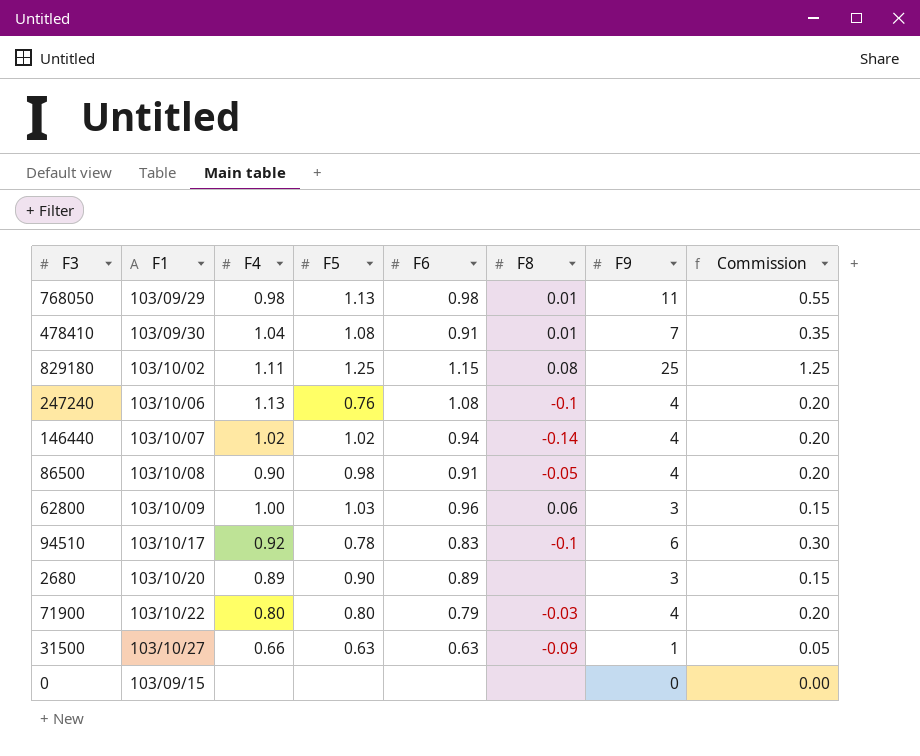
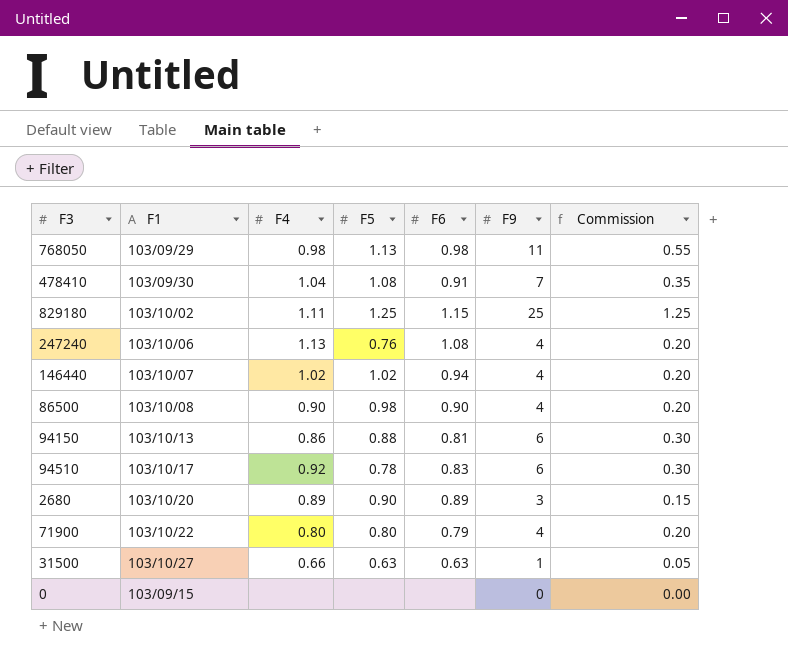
column F8 | position: 6 -> none
row 62800: 103/10/09 | 1.00 | 1.03 | 0.96 | 0.06 | 3 | 0.15 -> none
86500 | F6: 0.91 -> 0.90
row 94150: none -> 103/10/13 | 0.86 | 0.88 | 0.81 | 6 | 0.30

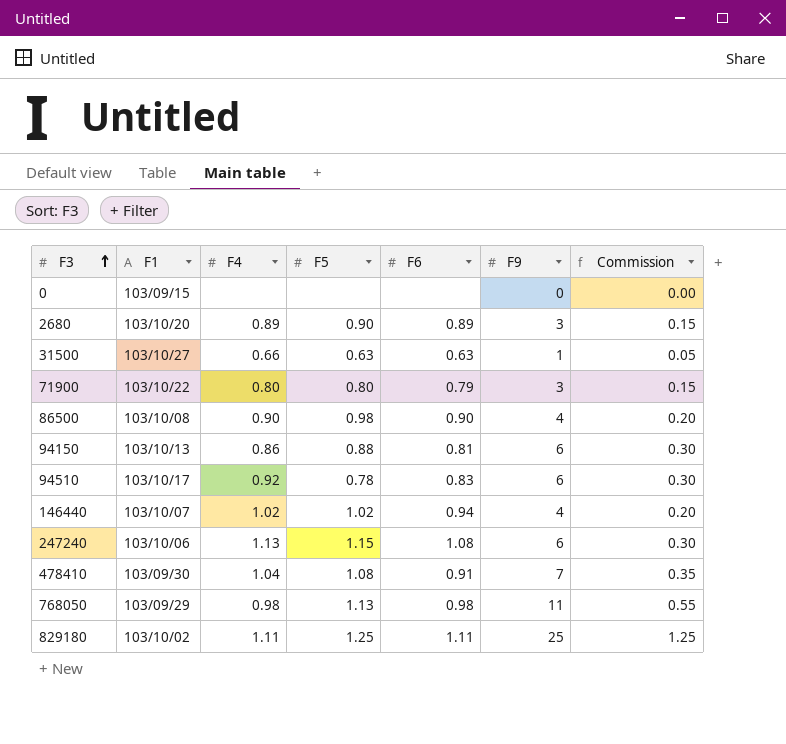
row order: none -> F3 ascending
71900 | F9: 4 -> 3
71900 | Commission: 0.20 -> 0.15
247240 | F5: 0.76 -> 1.15
247240 | F9: 4 -> 6
247240 | Commission: 0.20 -> 0.30
829180 | F6: 1.15 -> 1.11

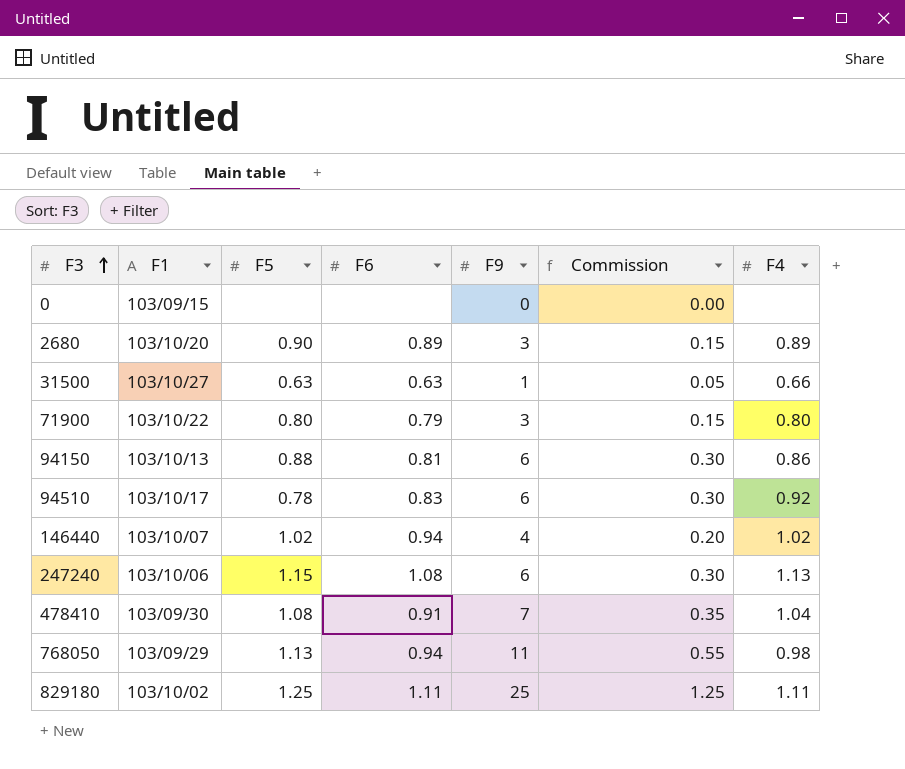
column F4 | position: 3 -> 7
row 86500: 103/10/08 | 0.90 | 0.98 | 0.90 | 4 | 0.20 -> none
768050 | F6: 0.98 -> 0.94

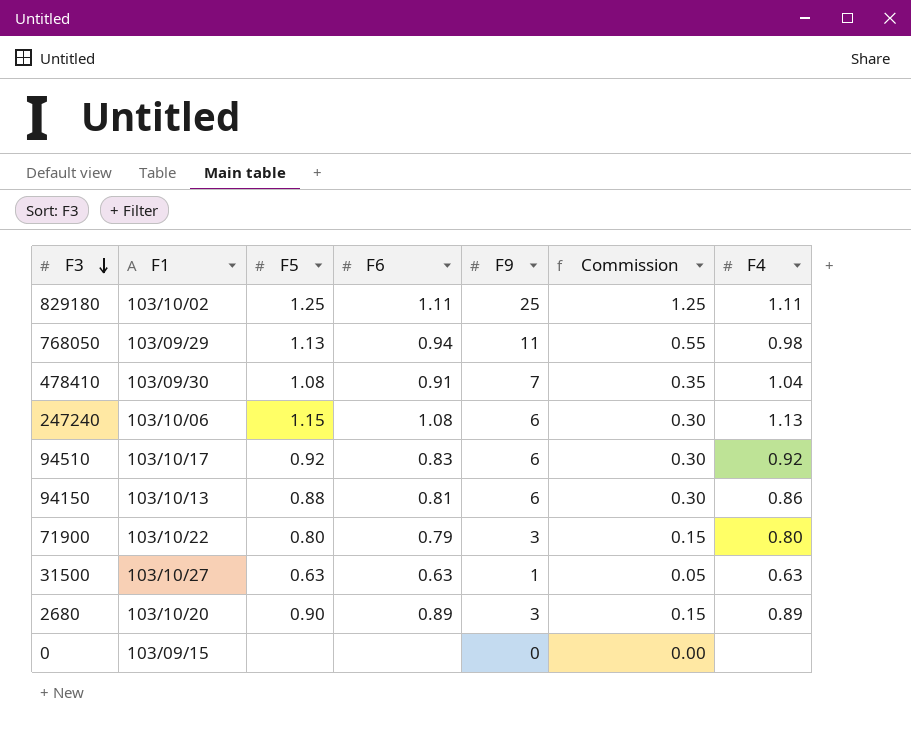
row order: F3 ascending -> F3 descending
row 146440: 103/10/07 | 1.02 | 0.94 | 4 | 0.20 | 1.02 -> none
94510 | F5: 0.78 -> 0.92
31500 | F4: 0.66 -> 0.63

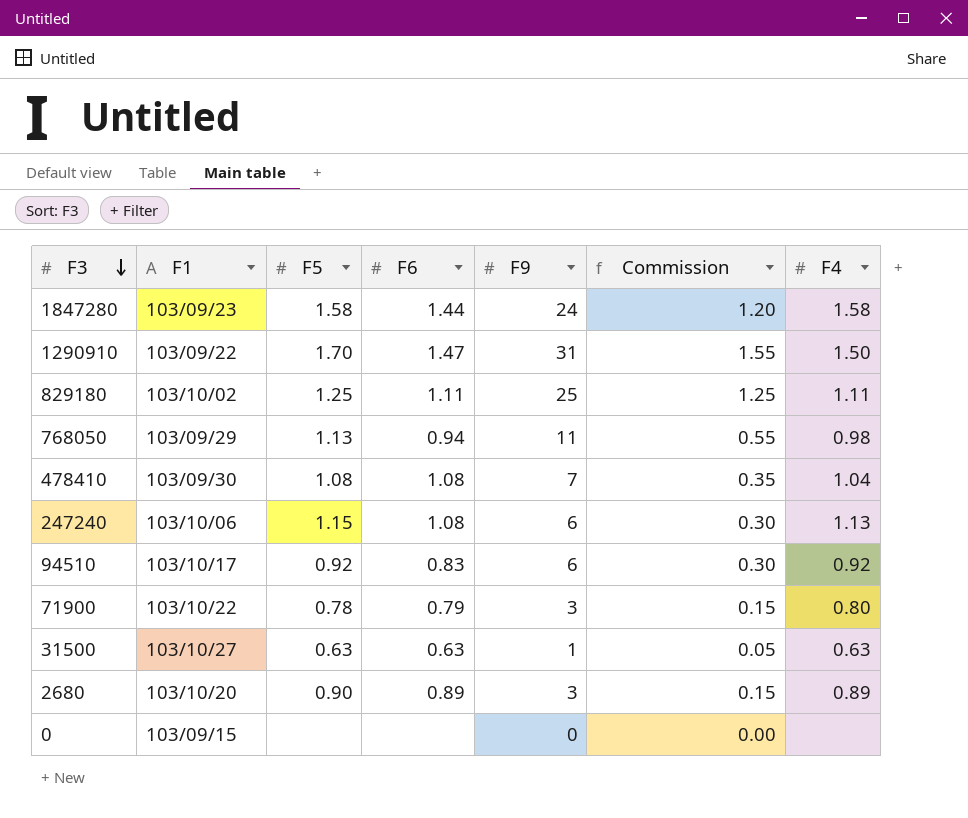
row 94150: 103/10/13 | 0.88 | 0.81 | 6 | 0.30 | 0.86 -> none
row 1847280: none -> 103/09/23 | 1.58 | 1.44 | 24 | 1.20 | 1.58
row 1290910: none -> 103/09/22 | 1.70 | 1.47 | 31 | 1.55 | 1.50
478410 | F6: 0.91 -> 1.08
71900 | F5: 0.80 -> 0.78

